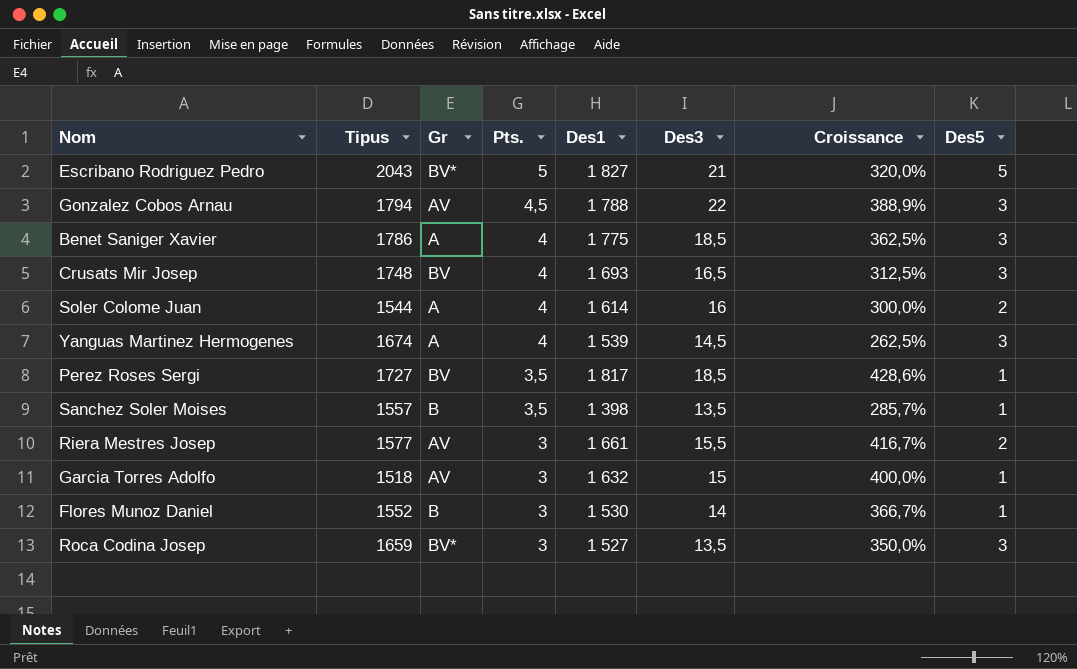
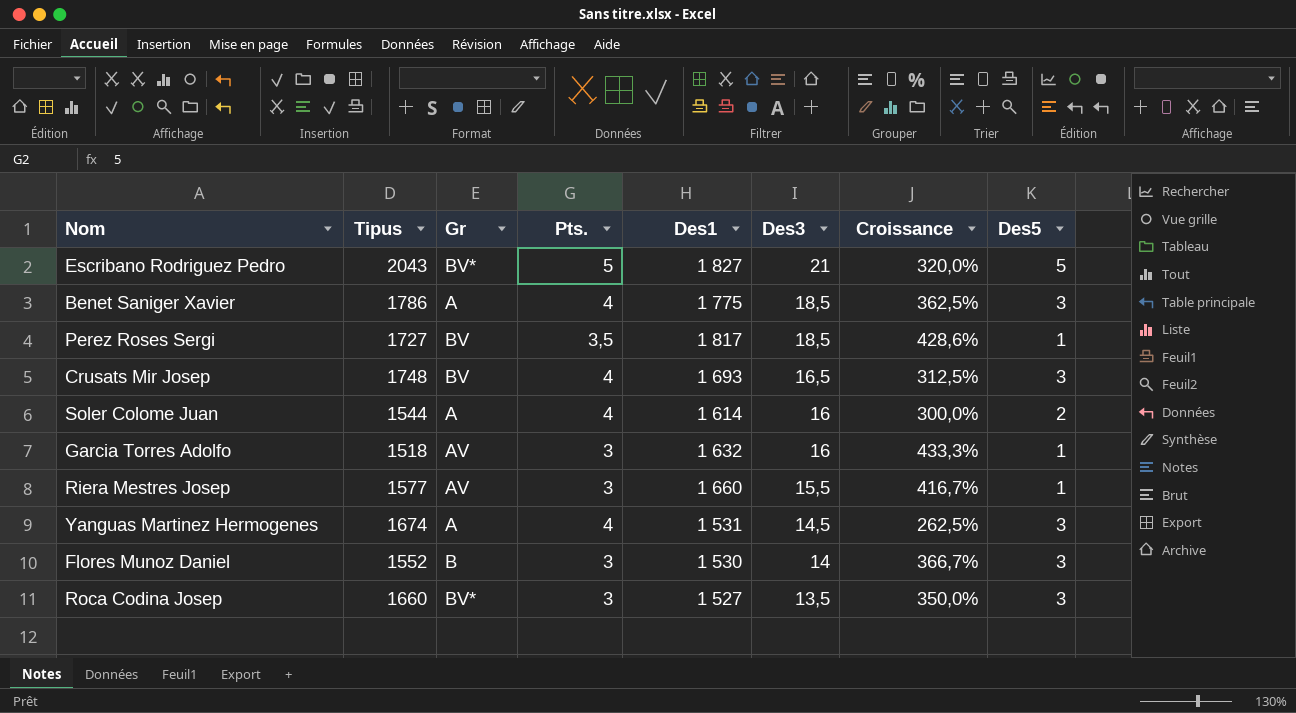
row order: Pts. descending -> Des3 descending
row Gonzalez Cobos Arnau: 1794 | AV | 4,5 | 1 788 | 22 | 388,9% | 3 -> none
row Sanchez Soler Moises: 1557 | B | 3,5 | 1 398 | 13,5 | 285,7% | 1 -> none
Garcia Torres Adolfo | Des3: 15 -> 16
Garcia Torres Adolfo | Croissance: 400,0% -> 433,3%
Riera Mestres Josep | Des1: 1 661 -> 1 660
Riera Mestres Josep | Des5: 2 -> 1
Yanguas Martinez Hermogenes | Des1: 1 539 -> 1 531
Flores Munoz Daniel | Des5: 1 -> 3
Roca Codina Josep | Tipus: 1659 -> 1660

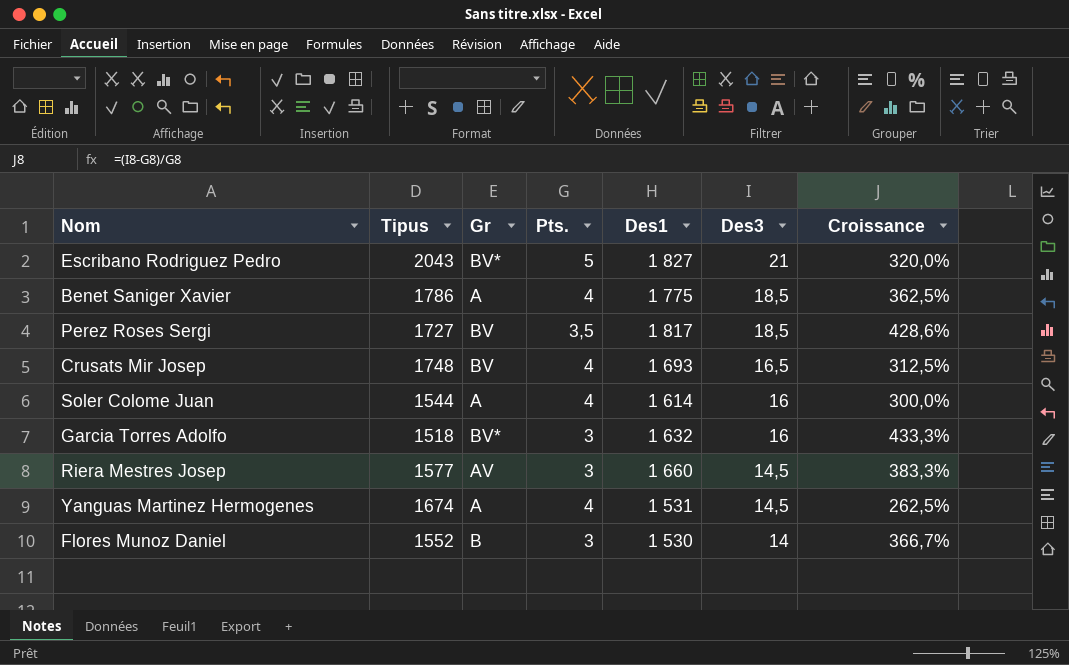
column Des5 | position: 8 -> none
row Roca Codina Josep: 1660 | BV* | 3 | 1 527 | 13,5 | 350,0% | 3 -> none
Garcia Torres Adolfo | Gr: AV -> BV*
Riera Mestres Josep | Des3: 15,5 -> 14,5
Riera Mestres Josep | Croissance: 416,7% -> 383,3%

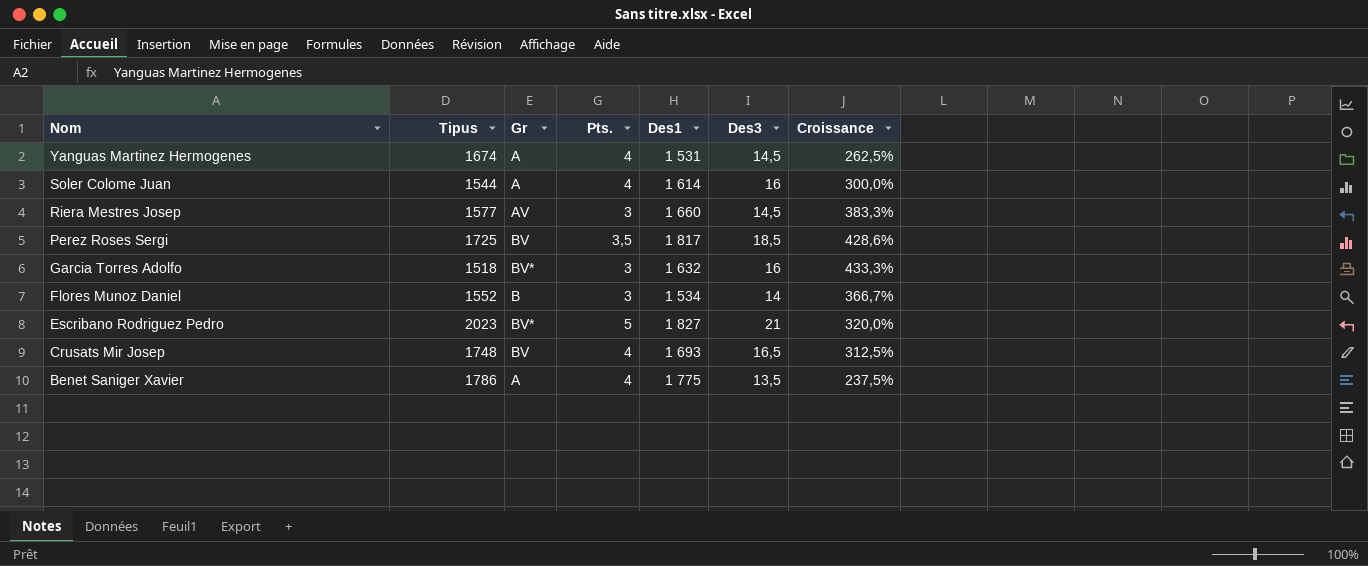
row order: Des3 descending -> Nom descending
Perez Roses Sergi | Tipus: 1727 -> 1725
Flores Munoz Daniel | Des1: 1 530 -> 1 534
Escribano Rodriguez Pedro | Tipus: 2043 -> 2023
Benet Saniger Xavier | Des3: 18,5 -> 13,5
Benet Saniger Xavier | Croissance: 362,5% -> 237,5%

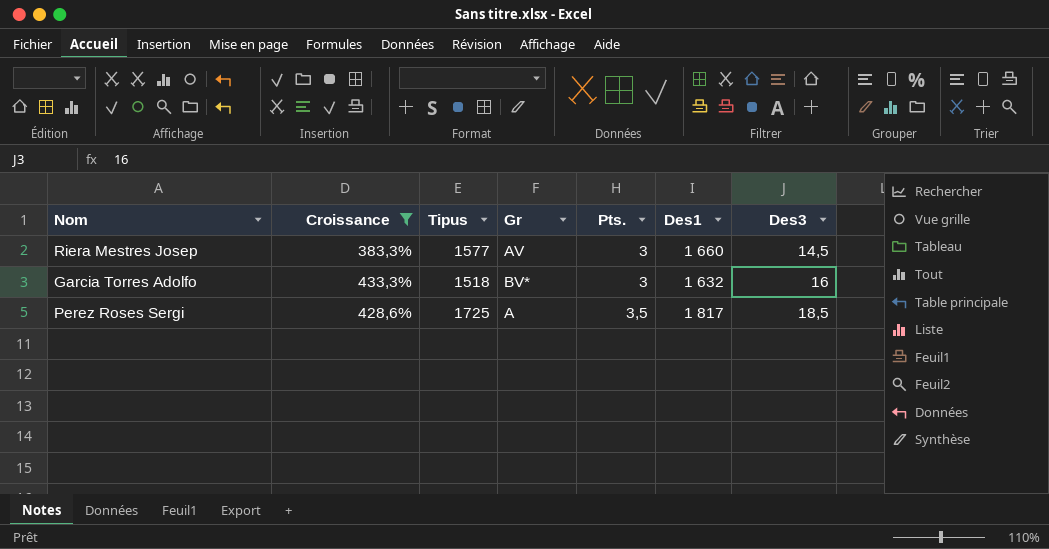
filter: none -> Croissance >= 383,3%
row order: Nom descending -> Pts. ascending
column Croissance | position: 7 -> 2
Perez Roses Sergi | Gr: BV -> A

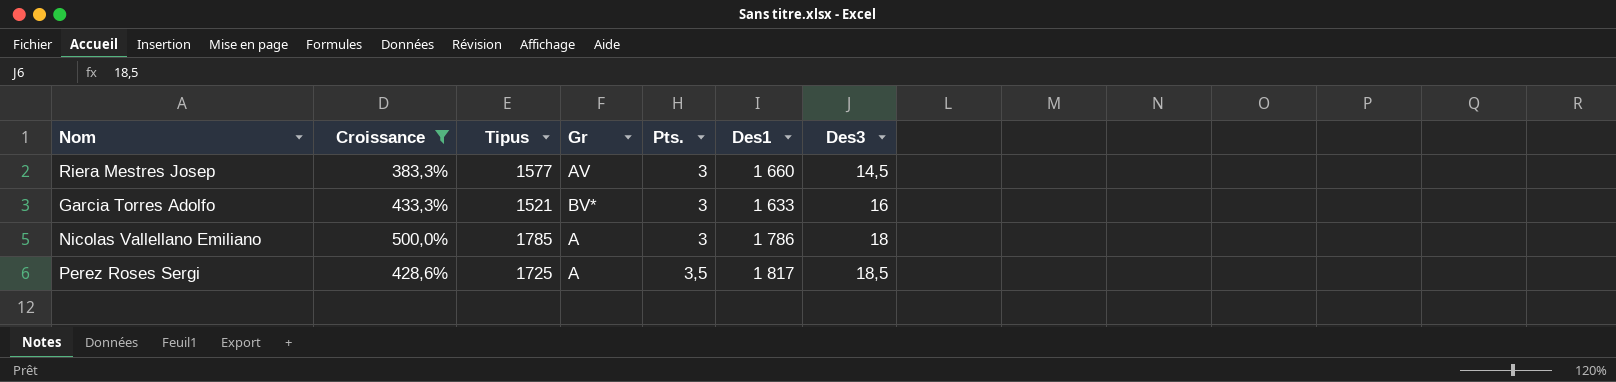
Garcia Torres Adolfo | Tipus: 1518 -> 1521
Garcia Torres Adolfo | Des1: 1 632 -> 1 633
row Nicolas Vallellano Emiliano: none -> 500,0% | 1785 | A | 3 | 1 786 | 18

